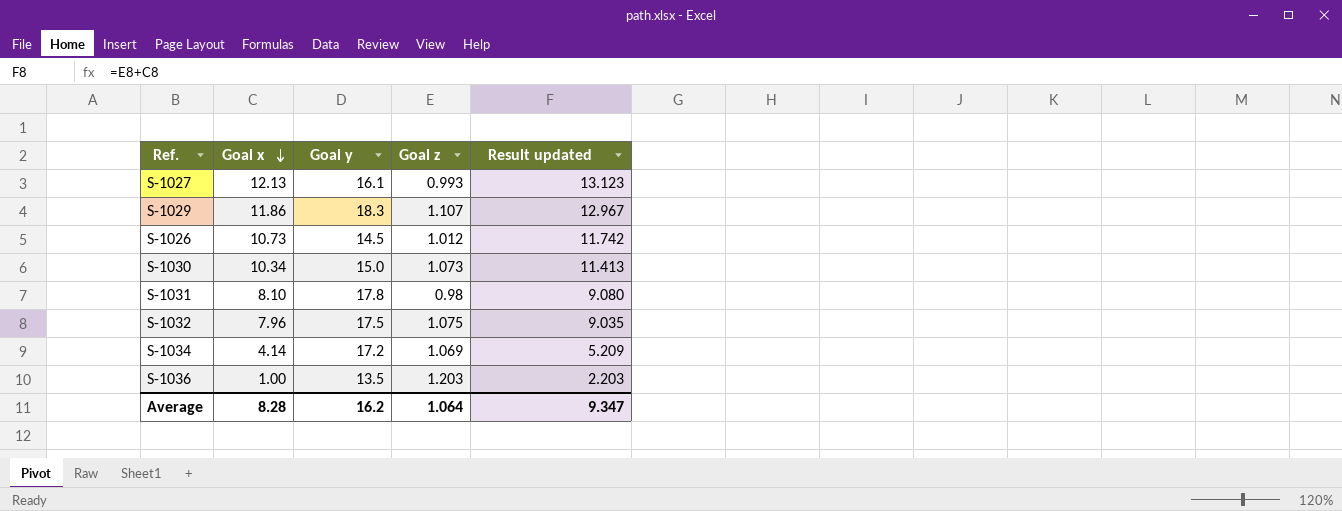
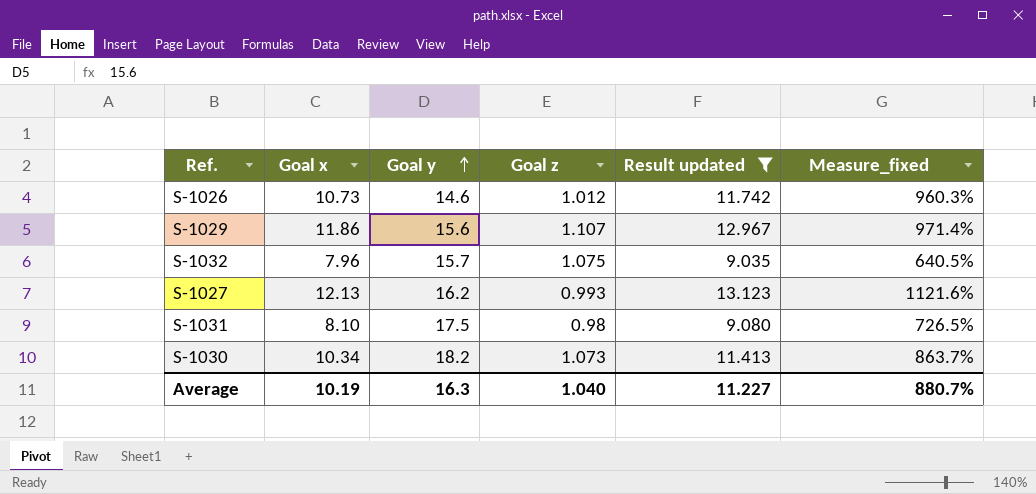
filter: none -> Result updated >= 9.035
row order: Goal x descending -> Goal y ascending
column Measure_fixed | formula: none -> ([Goal x] - [Goal z]) / [Goal z]
S-1026 | Goal y: 14.5 -> 14.6
S-1029 | Goal y: 18.3 -> 15.6
S-1032 | Goal y: 17.5 -> 15.7
S-1027 | Goal y: 16.1 -> 16.2
S-1031 | Goal y: 17.8 -> 17.5
S-1030 | Goal y: 15.0 -> 18.2
Average | Goal x: 8.28 -> 10.19
Average | Goal y: 16.2 -> 16.3
Average | Goal z: 1.064 -> 1.040
Average | Result updated: 9.347 -> 11.227

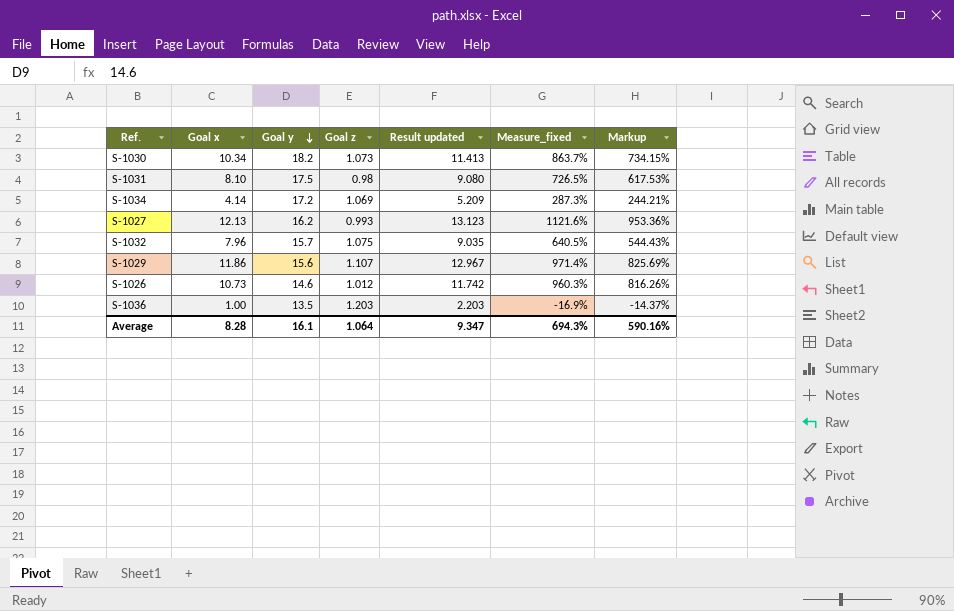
filter: Result updated >= 9.035 -> none
row order: Goal y ascending -> Goal y descending
column Markup | formula: none -> [Measure_fixed] * 0.85
Average | Goal x: 10.19 -> 8.28
Average | Goal y: 16.3 -> 16.1
Average | Goal z: 1.040 -> 1.064
Average | Result updated: 11.227 -> 9.347
Average | Measure_fixed: 880.7% -> 694.3%

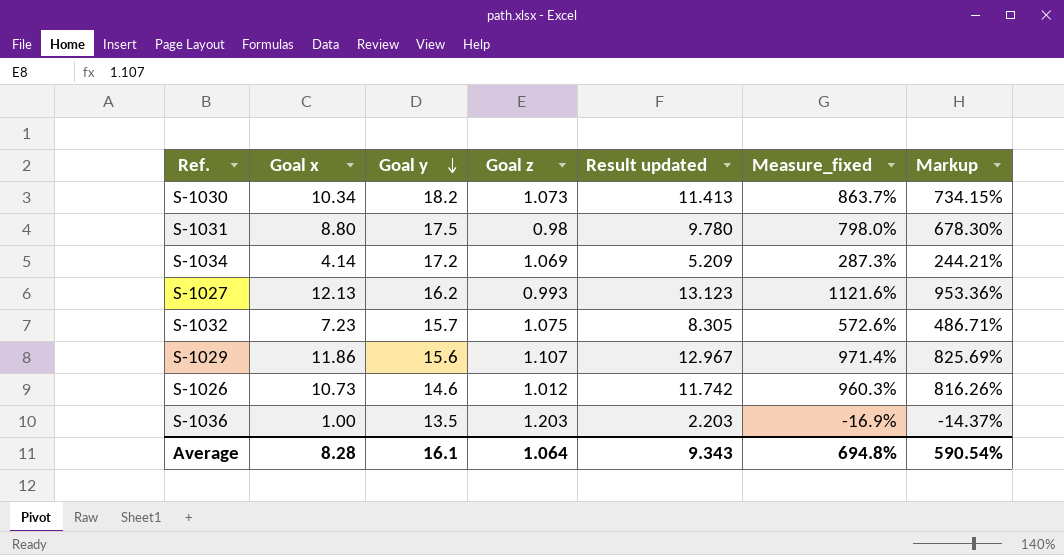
S-1031 | Goal x: 8.10 -> 8.80
S-1031 | Result updated: 9.080 -> 9.780
S-1031 | Measure_fixed: 726.5% -> 798.0%
S-1031 | Markup: 617.53% -> 678.30%
S-1032 | Goal x: 7.96 -> 7.23
S-1032 | Result updated: 9.035 -> 8.305
S-1032 | Measure_fixed: 640.5% -> 572.6%
S-1032 | Markup: 544.43% -> 486.71%
Average | Result updated: 9.347 -> 9.343
Average | Measure_fixed: 694.3% -> 694.8%
Average | Markup: 590.16% -> 590.54%

